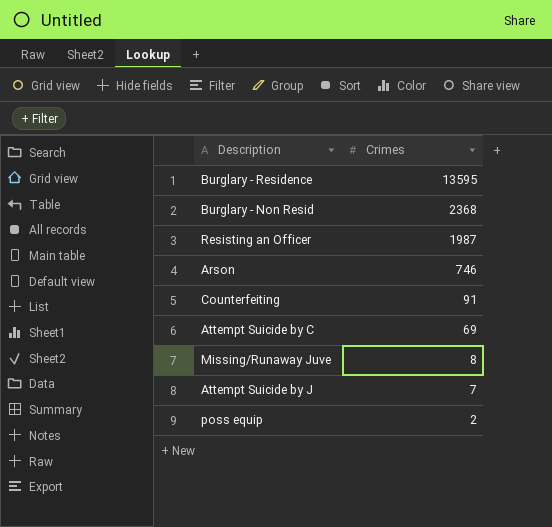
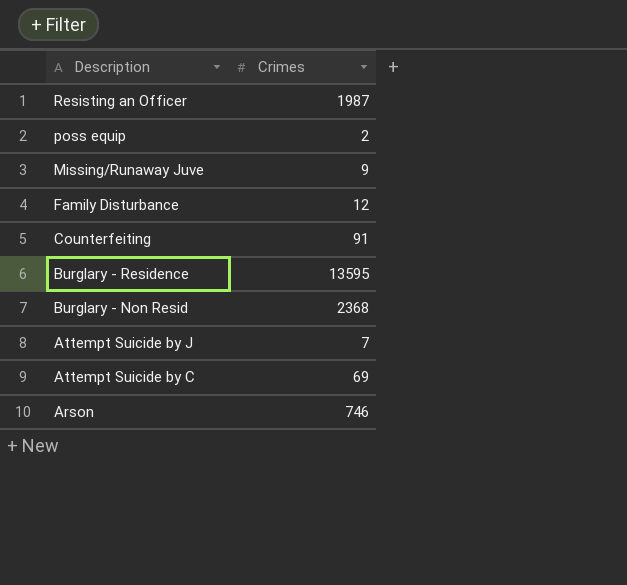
row order: Crimes descending -> Description descending
Missing/Runaway Juve | Crimes: 8 -> 9
row Family Disturbance: none -> 12

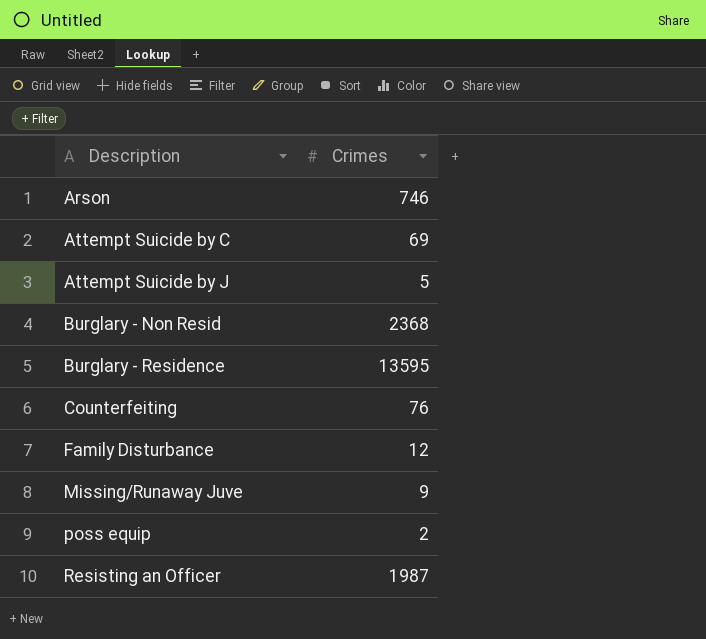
row order: Description descending -> Description ascending
Attempt Suicide by J | Crimes: 7 -> 5
Counterfeiting | Crimes: 91 -> 76

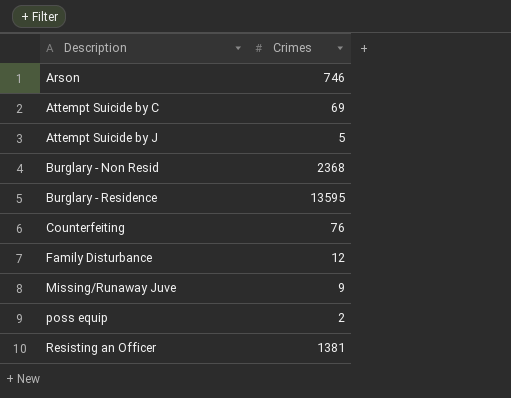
Resisting an Officer | Crimes: 1987 -> 1381

